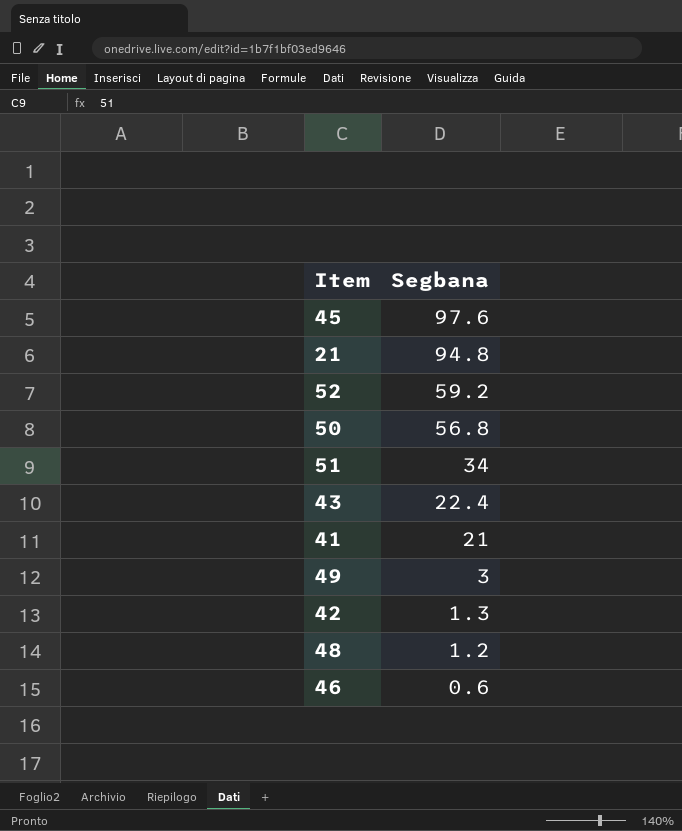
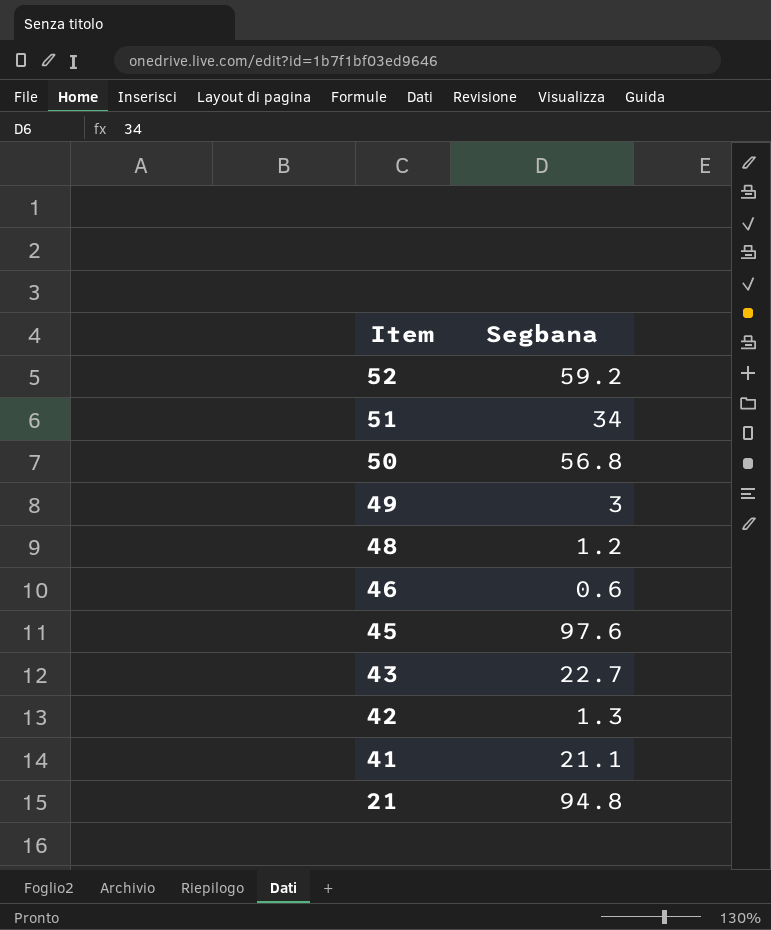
row order: Segbana descending -> Item descending
43 | Segbana: 22.4 -> 22.7
41 | Segbana: 21 -> 21.1

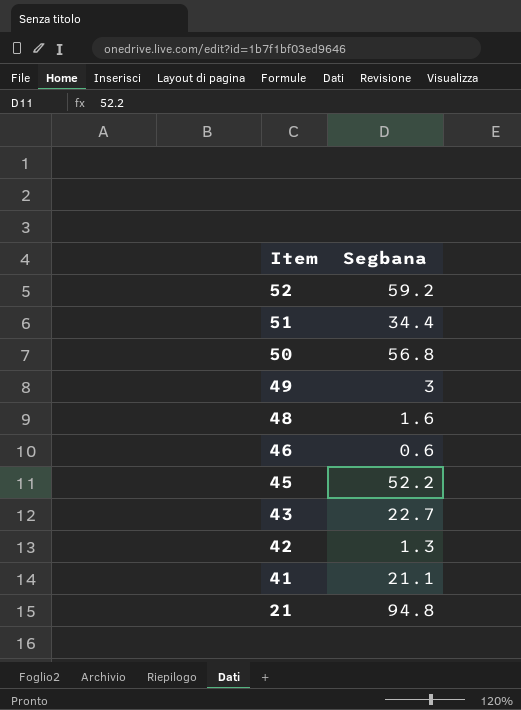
51 | Segbana: 34 -> 34.4
48 | Segbana: 1.2 -> 1.6
45 | Segbana: 97.6 -> 52.2

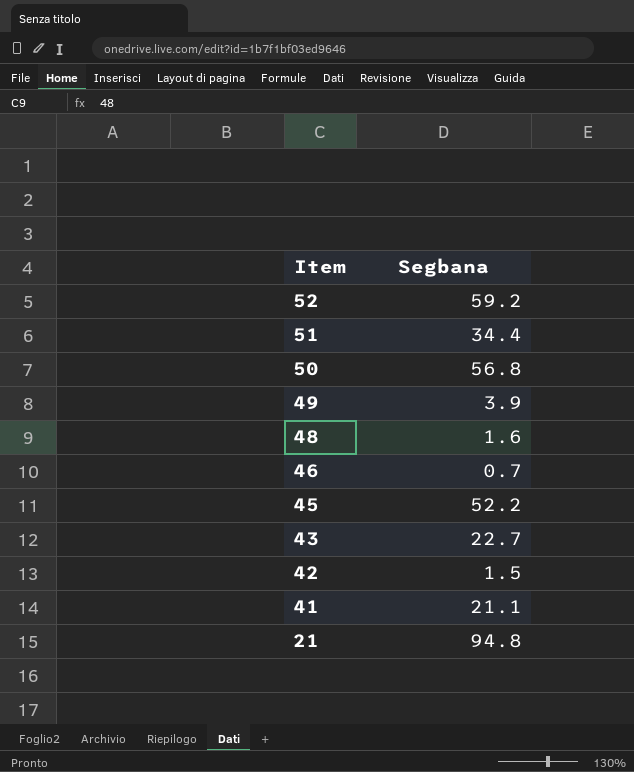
49 | Segbana: 3 -> 3.9
46 | Segbana: 0.6 -> 0.7
42 | Segbana: 1.3 -> 1.5

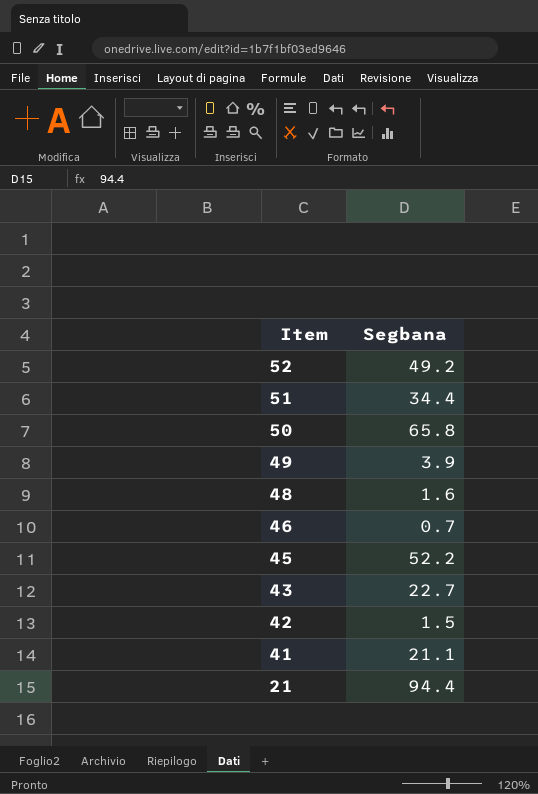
52 | Segbana: 59.2 -> 49.2
50 | Segbana: 56.8 -> 65.8
21 | Segbana: 94.8 -> 94.4

